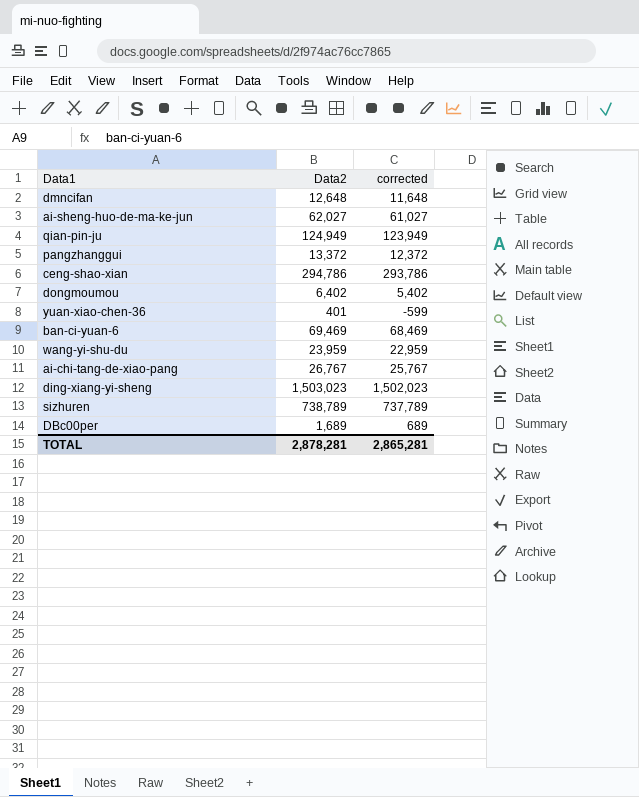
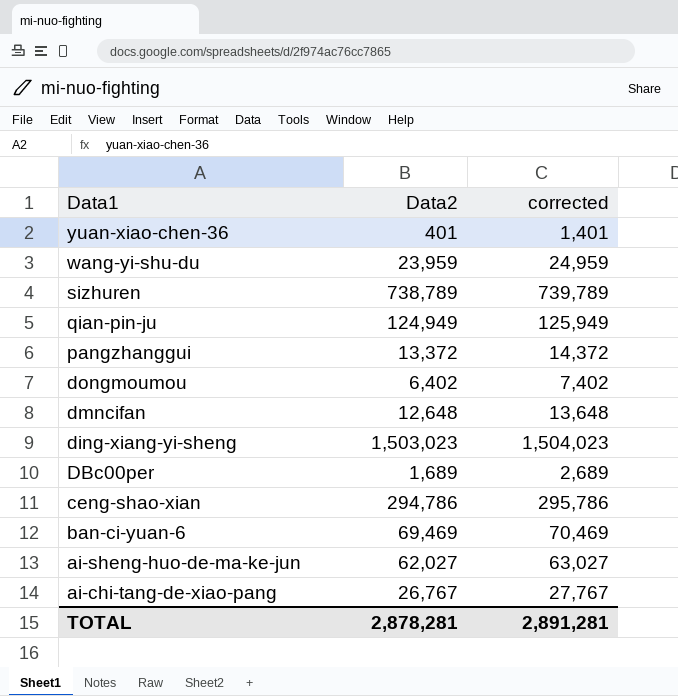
row order: none -> Data1 descending
column corrected | formula: [Data2] - 1000 -> [Data2] + 1000
TOTAL | corrected: 2,865,281 -> 2,891,281

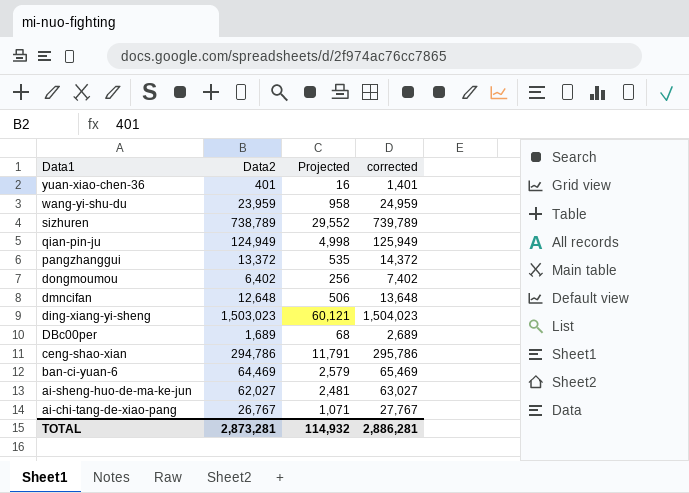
column Projected | formula: none -> [Data2] * 0.04
ban-ci-yuan-6 | Data2: 69,469 -> 64,469
ban-ci-yuan-6 | corrected: 70,469 -> 65,469
TOTAL | Data2: 2,878,281 -> 2,873,281
TOTAL | corrected: 2,891,281 -> 2,886,281

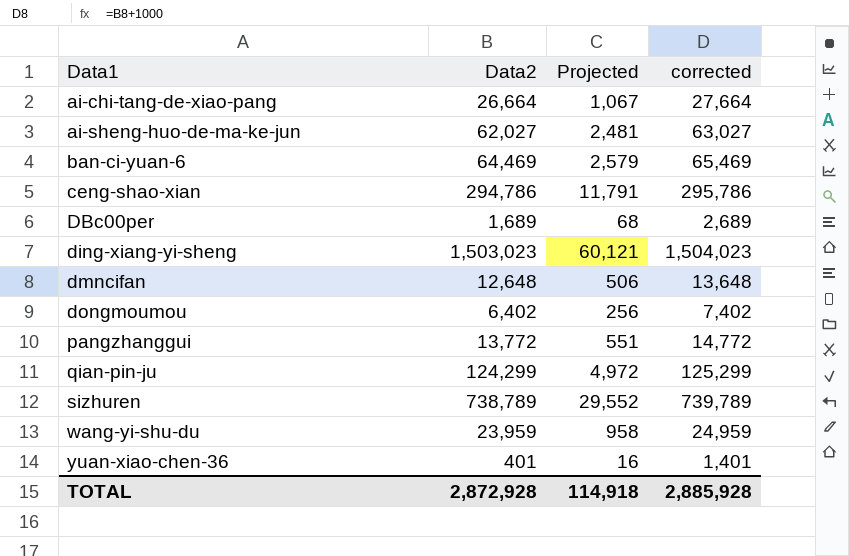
row order: Data1 descending -> Data1 ascending
ai-chi-tang-de-xiao-pang | Data2: 26,767 -> 26,664
ai-chi-tang-de-xiao-pang | Projected: 1,071 -> 1,067
ai-chi-tang-de-xiao-pang | corrected: 27,767 -> 27,664
pangzhanggui | Data2: 13,372 -> 13,772
pangzhanggui | Projected: 535 -> 551
pangzhanggui | corrected: 14,372 -> 14,772
qian-pin-ju | Data2: 124,949 -> 124,299
qian-pin-ju | Projected: 4,998 -> 4,972
qian-pin-ju | corrected: 125,949 -> 125,299
TOTAL | Data2: 2,873,281 -> 2,872,928
TOTAL | Projected: 114,932 -> 114,918
TOTAL | corrected: 2,886,281 -> 2,885,928

